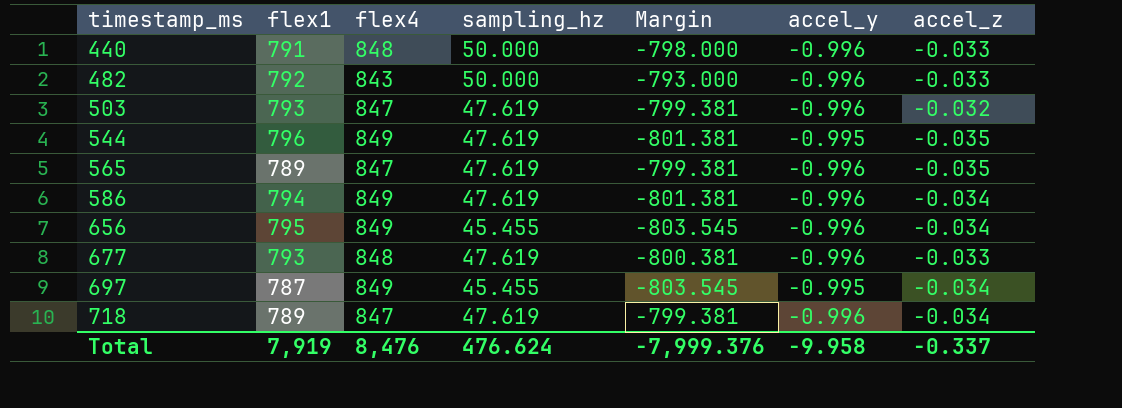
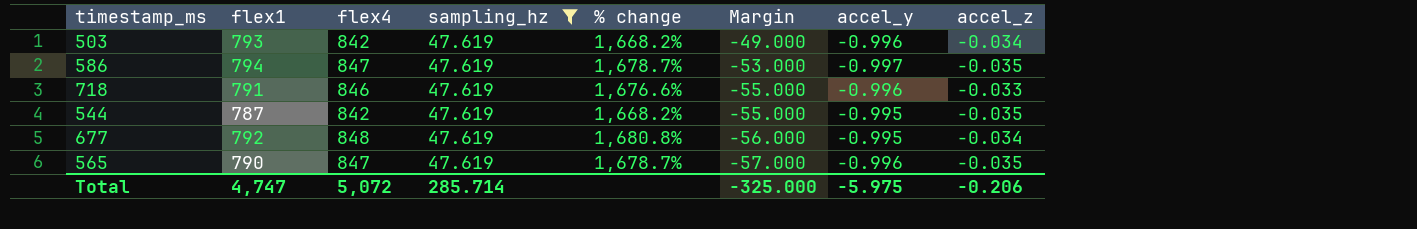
filter: none -> sampling_hz = 47.619
row order: timestamp_ms ascending -> Margin descending
column % change | formula: none -> ([flex4] - [sampling_hz]) / [sampling_hz]
column Margin | formula: [sampling_hz] - [flex4] -> [flex1] - [flex4]
503 | flex4: 847 -> 842
503 | accel_z: -0.032 -> -0.034
586 | flex4: 849 -> 847
586 | accel_y: -0.996 -> -0.997
586 | accel_z: -0.034 -> -0.035
718 | flex1: 789 -> 791
718 | flex4: 847 -> 846
718 | accel_z: -0.034 -> -0.033
544 | flex1: 796 -> 787
544 | flex4: 849 -> 842
677 | flex1: 793 -> 792
677 | accel_y: -0.996 -> -0.995
677 | accel_z: -0.033 -> -0.034
565 | flex1: 789 -> 790
Total | flex1: 7,919 -> 4,747
Total | flex4: 8,476 -> 5,072
Total | sampling_hz: 476.624 -> 285.714
Total | Margin: -7,999.376 -> -325.000
Total | accel_y: -9.958 -> -5.975
Total | accel_z: -0.337 -> -0.206

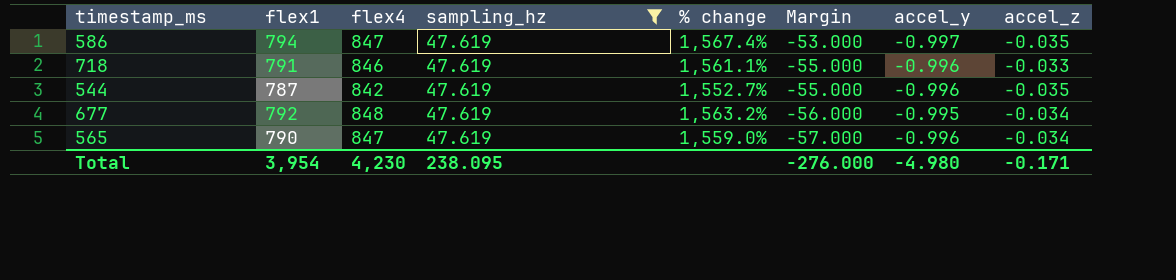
column % change | formula: ([flex4] - [sampling_hz]) / [sampling_hz] -> ([flex1] - [sampling_hz]) / [sampling_hz]
row 503: 793 | 842 | 47.619 | 1,668.2% | -49.000 | -0.996 | -0.034 -> none
544 | accel_y: -0.995 -> -0.996
565 | accel_z: -0.035 -> -0.034
Total | flex1: 4,747 -> 3,954
Total | flex4: 5,072 -> 4,230
Total | sampling_hz: 285.714 -> 238.095
Total | Margin: -325.000 -> -276.000
Total | accel_y: -5.975 -> -4.980
Total | accel_z: -0.206 -> -0.171

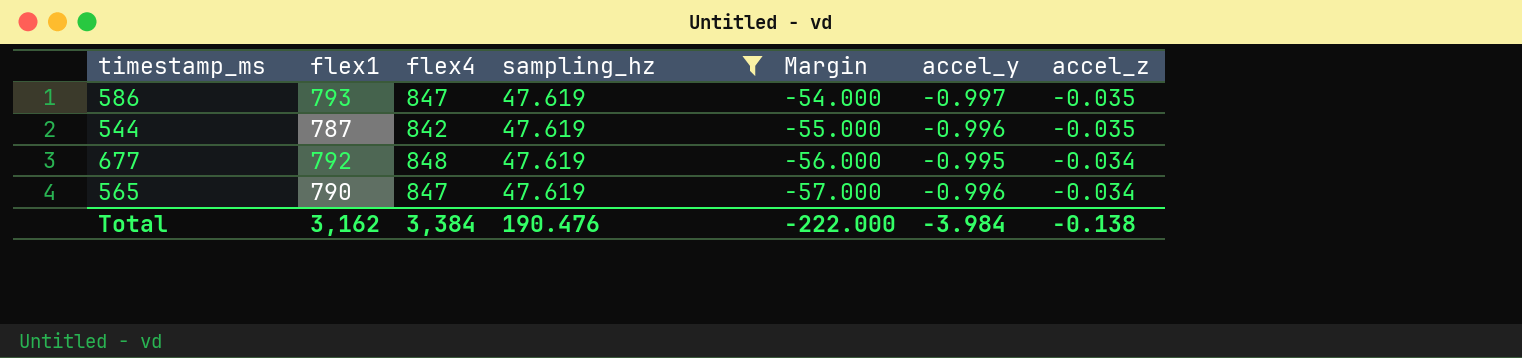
column % change | formula: ([flex1] - [sampling_hz]) / [sampling_hz] -> none
row 718: 791 | 846 | 47.619 | 1,561.1% | -55.000 | -0.996 | -0.033 -> none
586 | flex1: 794 -> 793
586 | Margin: -53.000 -> -54.000
Total | flex1: 3,954 -> 3,162
Total | flex4: 4,230 -> 3,384
Total | sampling_hz: 238.095 -> 190.476
Total | Margin: -276.000 -> -222.000
Total | accel_y: -4.980 -> -3.984
Total | accel_z: -0.171 -> -0.138

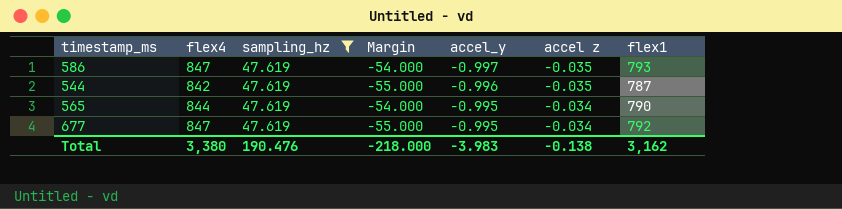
row order: Margin descending -> accel_y ascending
column name: accel_z -> accel z
column flex1 | position: 2 -> 7
565 | flex4: 847 -> 844
565 | Margin: -57.000 -> -54.000
565 | accel_y: -0.996 -> -0.995
677 | flex4: 848 -> 847
677 | Margin: -56.000 -> -55.000
Total | flex4: 3,384 -> 3,380
Total | Margin: -222.000 -> -218.000
Total | accel_y: -3.984 -> -3.983

